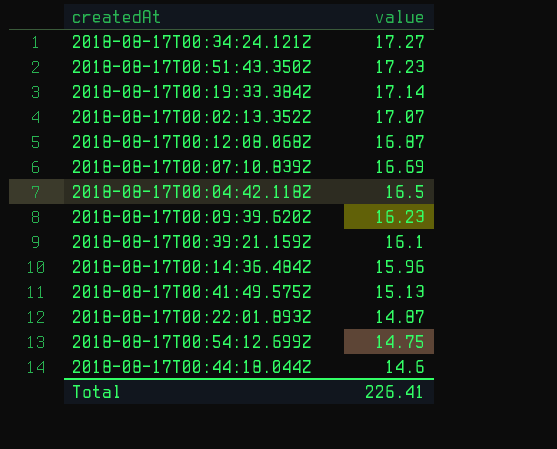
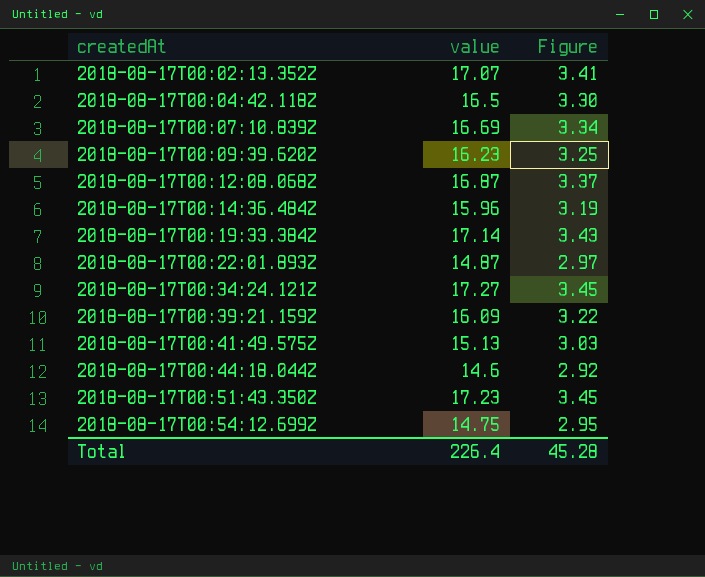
row order: value descending -> createdAt ascending
column Figure | formula: none -> [value] * 0.2
2018-08-17T00:39:21.159Z | value: 16.1 -> 16.09
Total | value: 226.41 -> 226.4

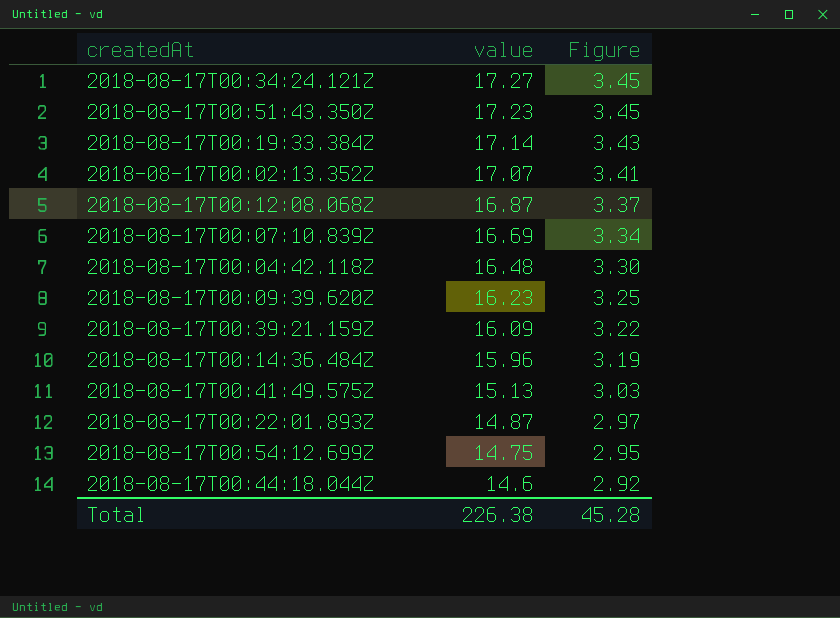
row order: createdAt ascending -> value descending
2018-08-17T00:04:42.118Z | value: 16.5 -> 16.48
Total | value: 226.4 -> 226.38

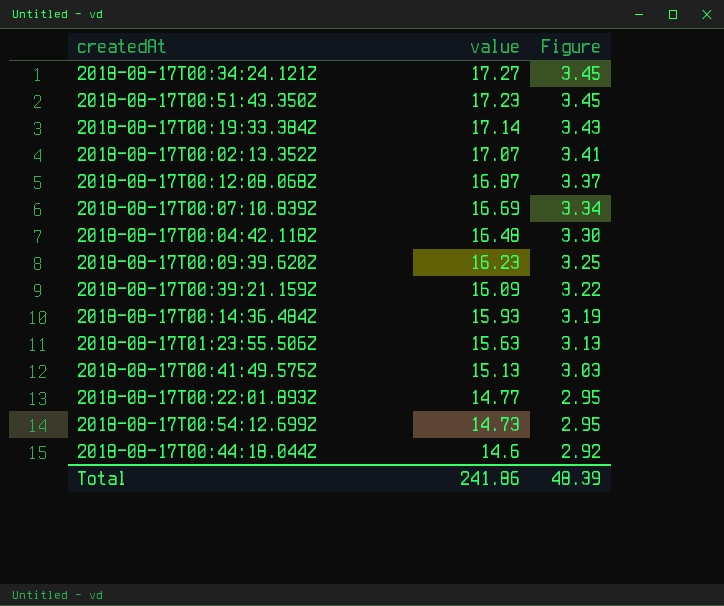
2018-08-17T00:14:36.484Z | value: 15.96 -> 15.93
row 2018-08-17T01:23:55.506Z: none -> 15.63 | 3.13
2018-08-17T00:22:01.893Z | value: 14.87 -> 14.77
2018-08-17T00:22:01.893Z | Figure: 2.97 -> 2.95
2018-08-17T00:54:12.699Z | value: 14.75 -> 14.73
Total | value: 226.38 -> 241.86
Total | Figure: 45.28 -> 48.39

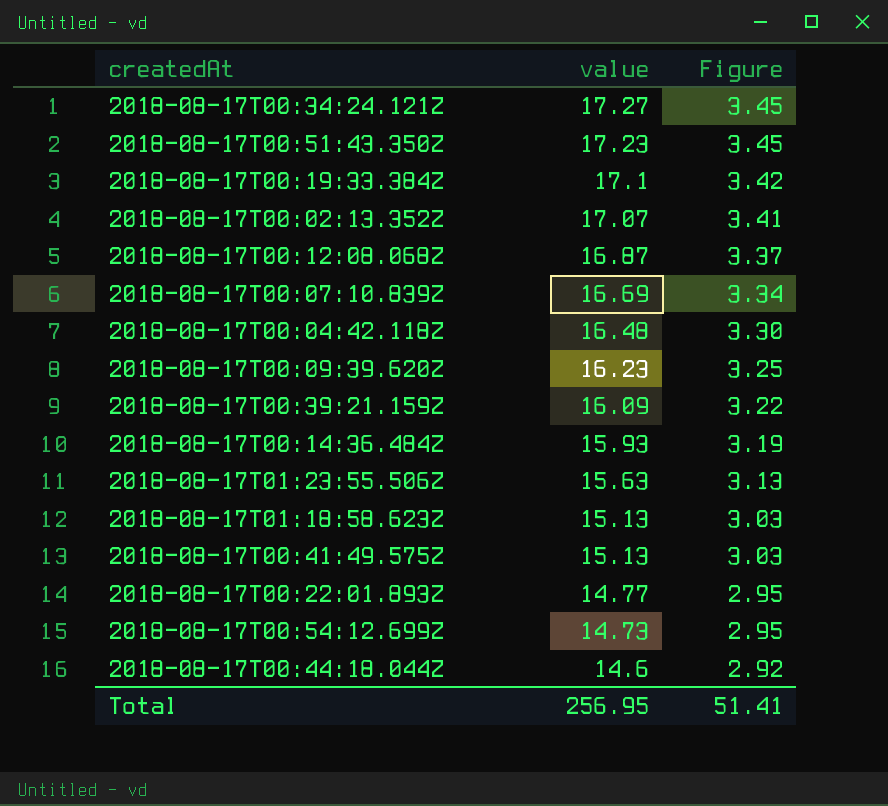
2018-08-17T00:19:33.384Z | value: 17.14 -> 17.1
2018-08-17T00:19:33.384Z | Figure: 3.43 -> 3.42
row 2018-08-17T01:18:58.623Z: none -> 15.13 | 3.03
Total | value: 241.86 -> 256.95
Total | Figure: 48.39 -> 51.41

